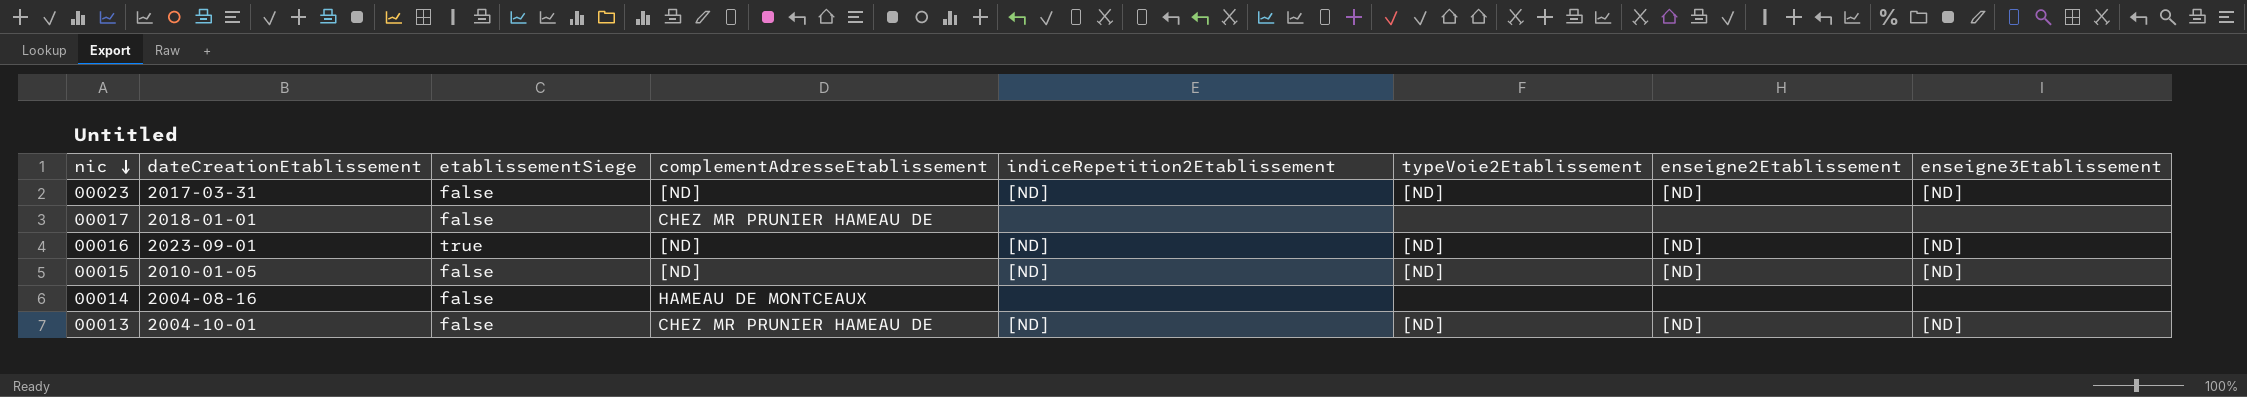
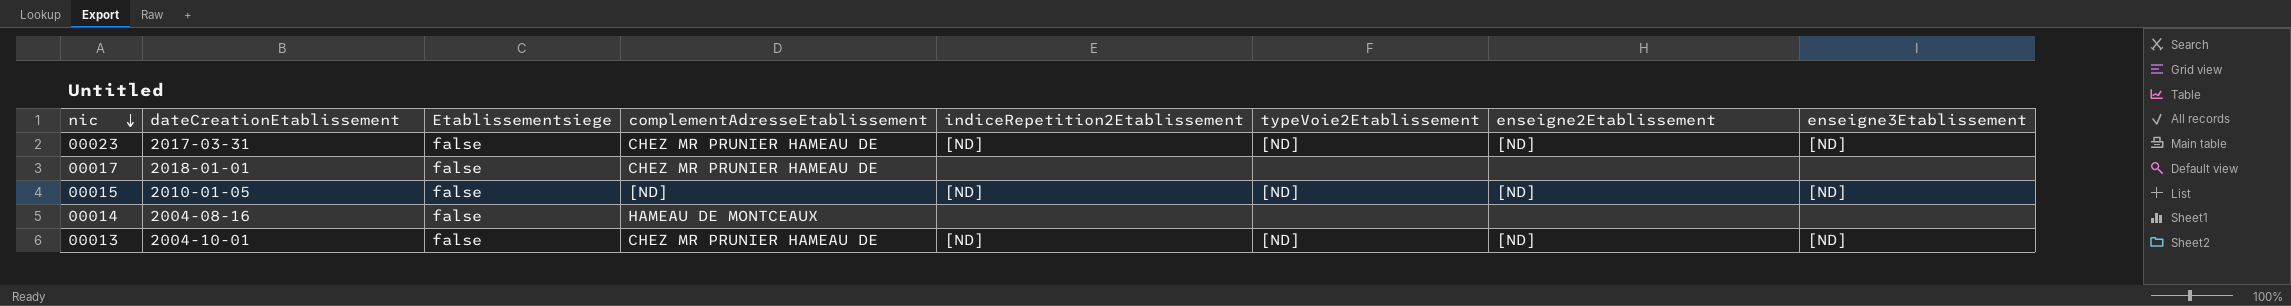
column name: etablissementSiege -> Etablissementsiege
row 00016: 2023-09-01 | true | [ND] | [ND] | [ND] | [ND] | [ND] -> none
00023 | complementAdresseEtablissement: [ND] -> CHEZ MR PRUNIER HAMEAU DE

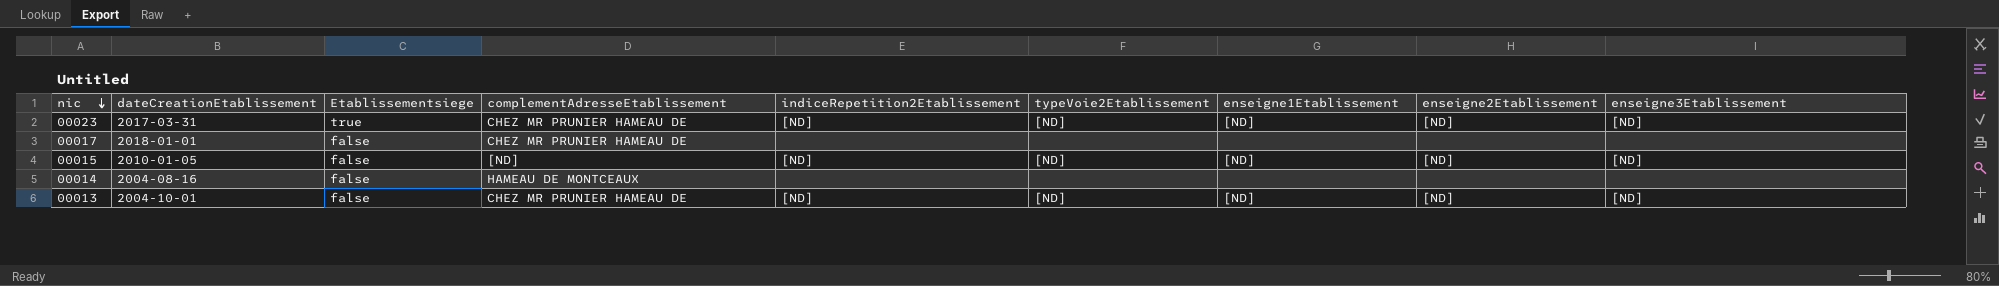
column enseigne1Etablissement | position: none -> 7
00023 | Etablissementsiege: false -> true

